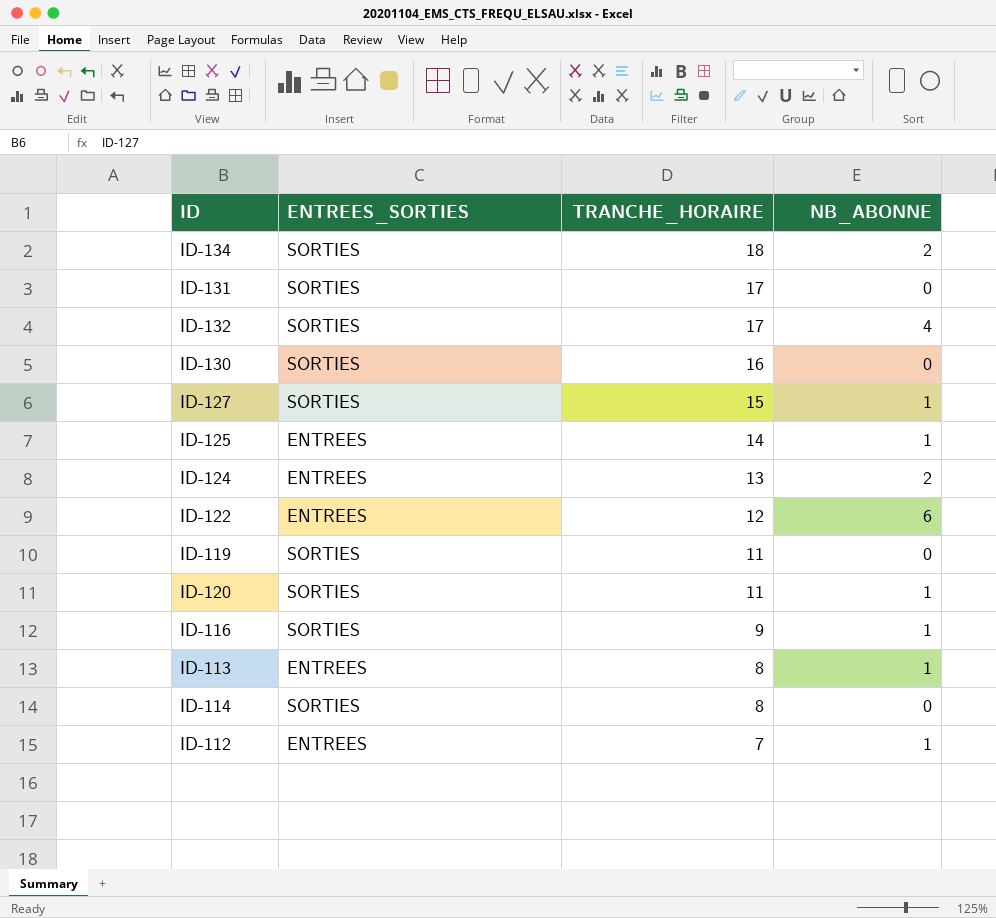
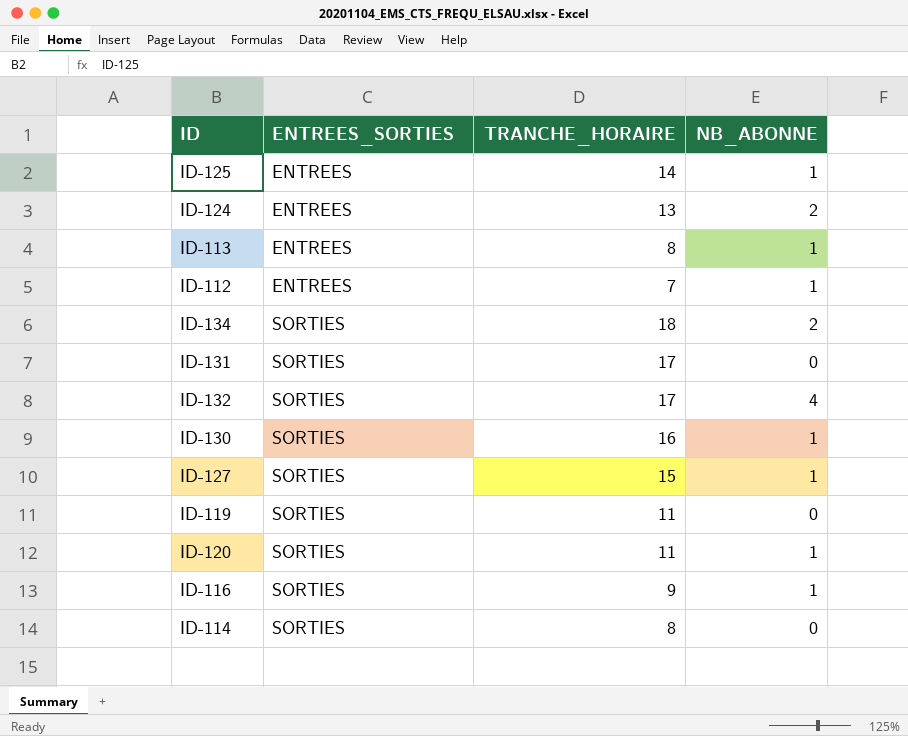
row order: TRANCHE_HORAIRE descending -> ENTREES_SORTIES ascending
row ID-122: ENTREES | 12 | 6 -> none
ID-130 | NB_ABONNE: 0 -> 1

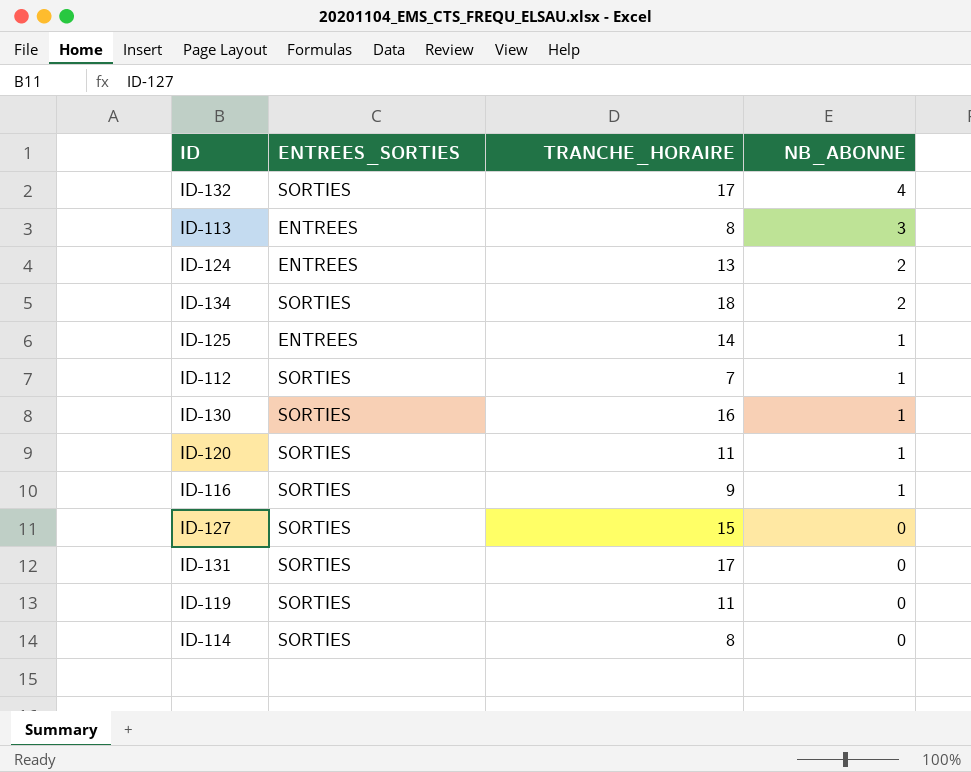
row order: ENTREES_SORTIES ascending -> NB_ABONNE descending
ID-113 | NB_ABONNE: 1 -> 3
ID-112 | ENTREES_SORTIES: ENTREES -> SORTIES
ID-127 | NB_ABONNE: 1 -> 0

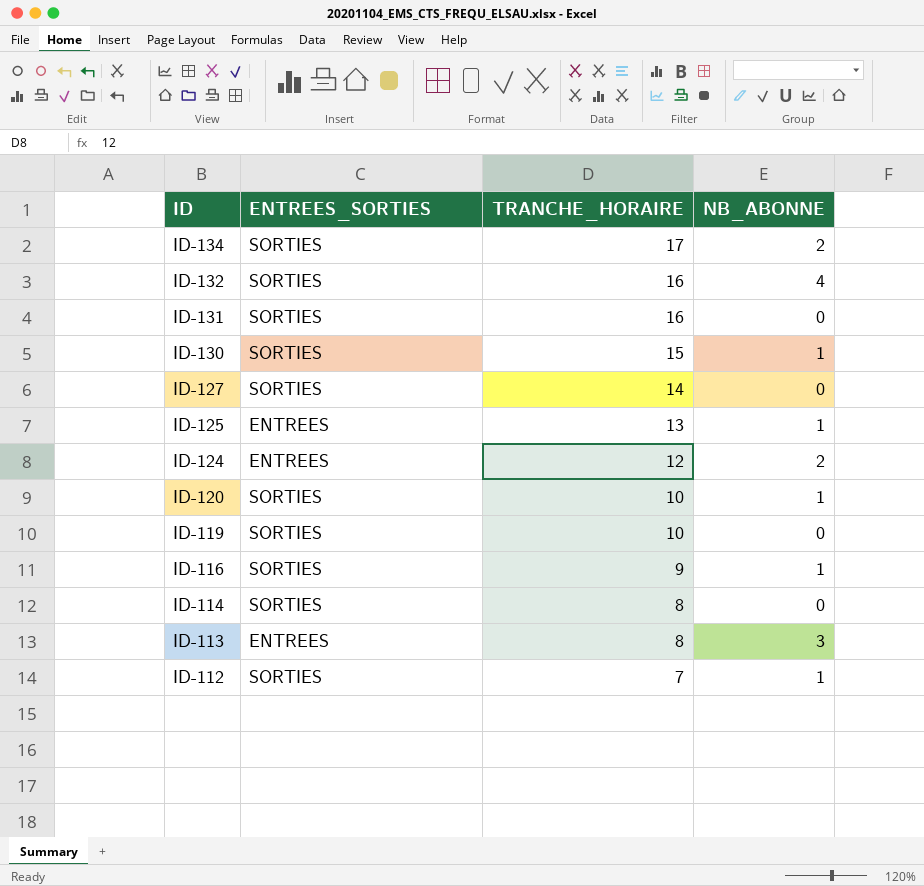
row order: NB_ABONNE descending -> ID descending
ID-134 | TRANCHE_HORAIRE: 18 -> 17
ID-132 | TRANCHE_HORAIRE: 17 -> 16
ID-131 | TRANCHE_HORAIRE: 17 -> 16
ID-130 | TRANCHE_HORAIRE: 16 -> 15
ID-127 | TRANCHE_HORAIRE: 15 -> 14
ID-125 | TRANCHE_HORAIRE: 14 -> 13
ID-124 | TRANCHE_HORAIRE: 13 -> 12
ID-120 | TRANCHE_HORAIRE: 11 -> 10
ID-119 | TRANCHE_HORAIRE: 11 -> 10

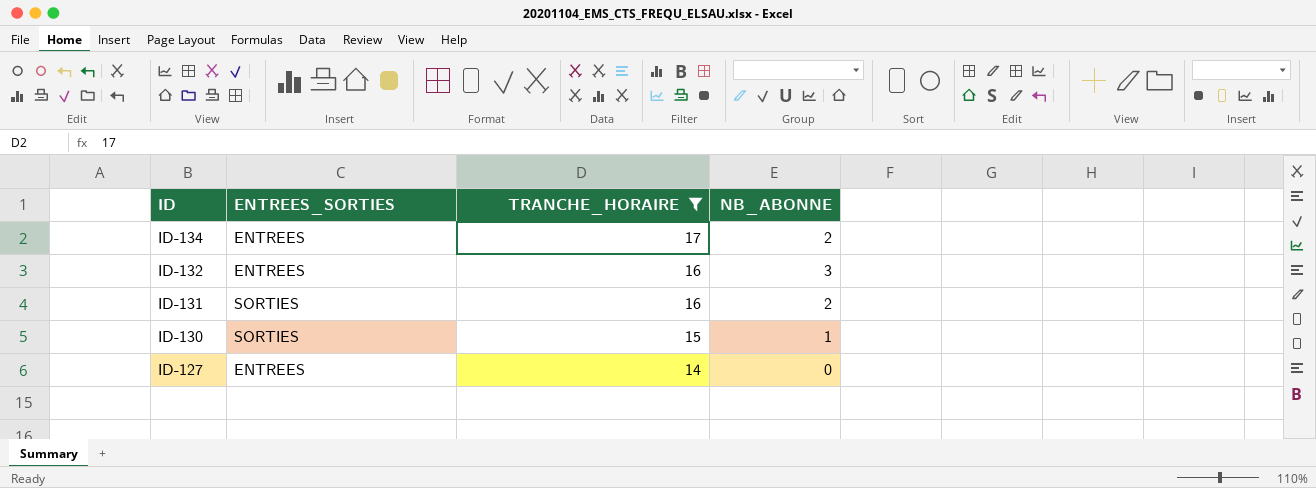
filter: none -> TRANCHE_HORAIRE >= 14
ID-134 | ENTREES_SORTIES: SORTIES -> ENTREES
ID-132 | ENTREES_SORTIES: SORTIES -> ENTREES
ID-132 | NB_ABONNE: 4 -> 3
ID-131 | NB_ABONNE: 0 -> 2
ID-127 | ENTREES_SORTIES: SORTIES -> ENTREES

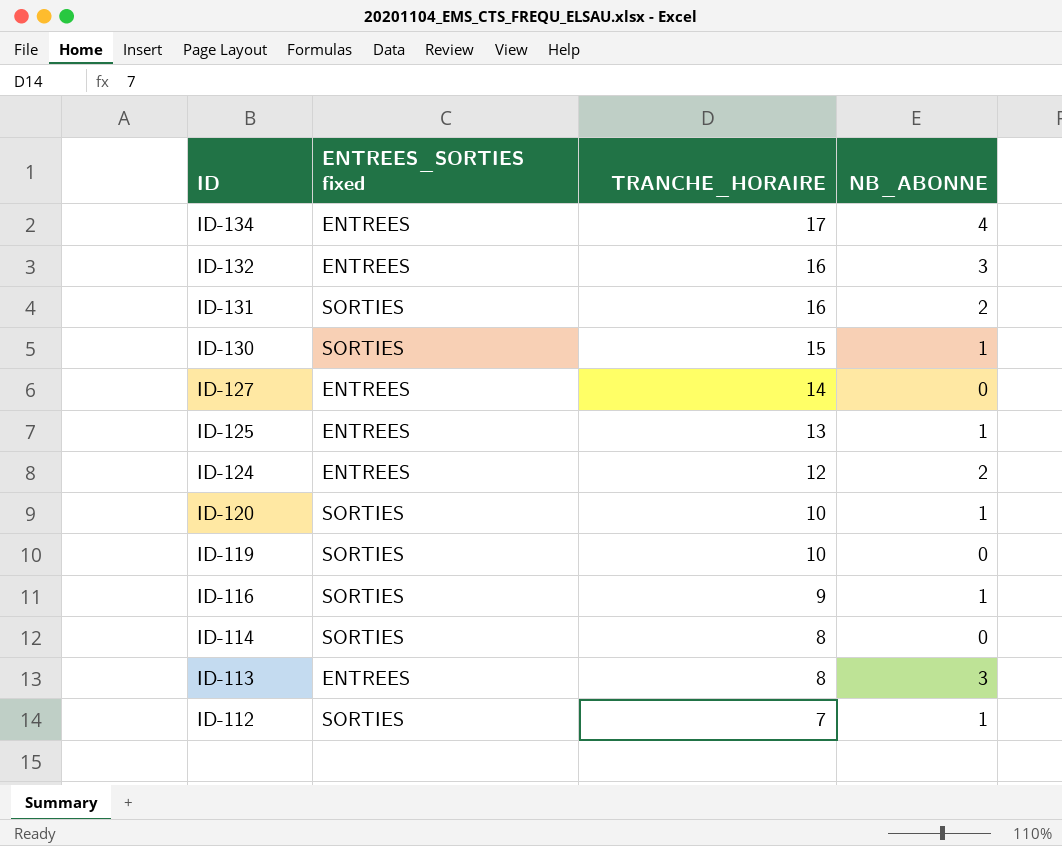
filter: TRANCHE_HORAIRE >= 14 -> none
column name: ENTREES_SORTIES -> ENTREES_SORTIES fixed
ID-134 | NB_ABONNE: 2 -> 4

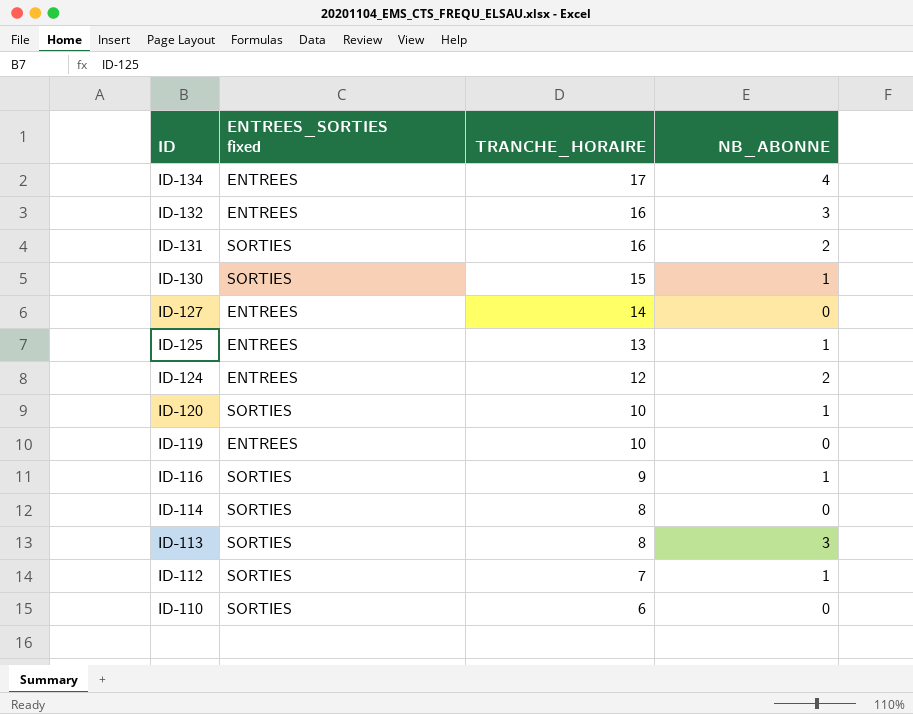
ID-119 | ENTREES_SORTIES fixed: SORTIES -> ENTREES
ID-113 | ENTREES_SORTIES fixed: ENTREES -> SORTIES
row ID-110: none -> SORTIES | 6 | 0

